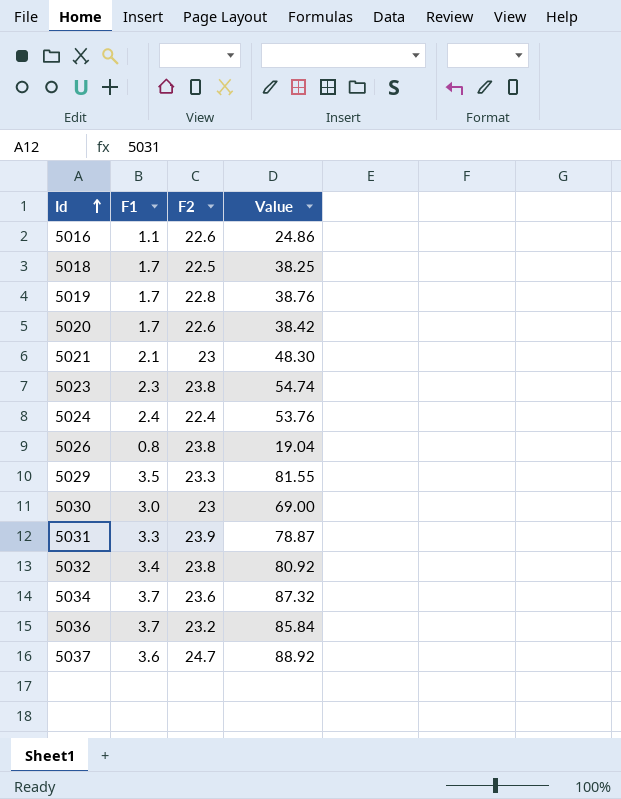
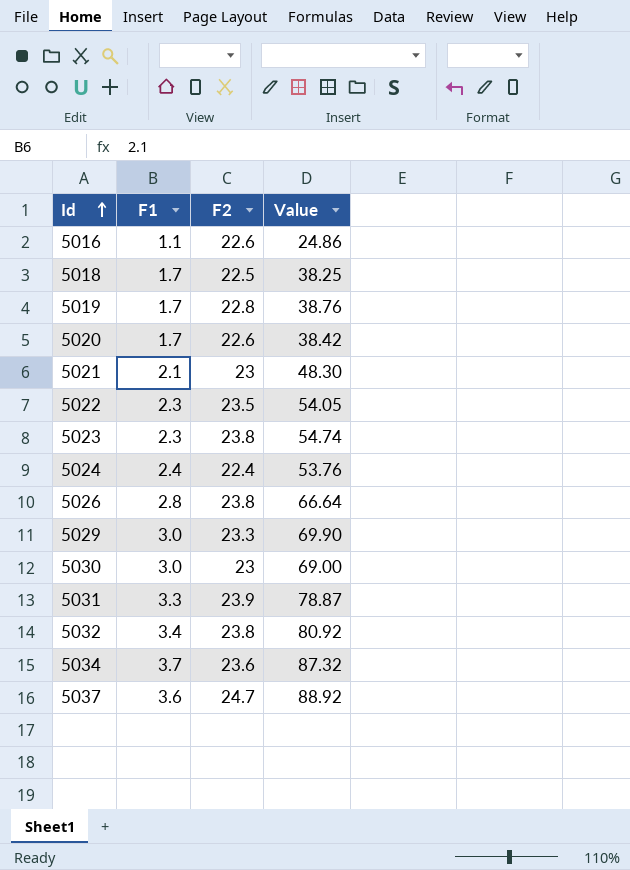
row 5036: 3.7 | 23.2 | 85.84 -> none
row 5022: none -> 2.3 | 23.5 | 54.05
5026 | F1: 0.8 -> 2.8
5026 | Value: 19.04 -> 66.64
5029 | F1: 3.5 -> 3.0
5029 | Value: 81.55 -> 69.90

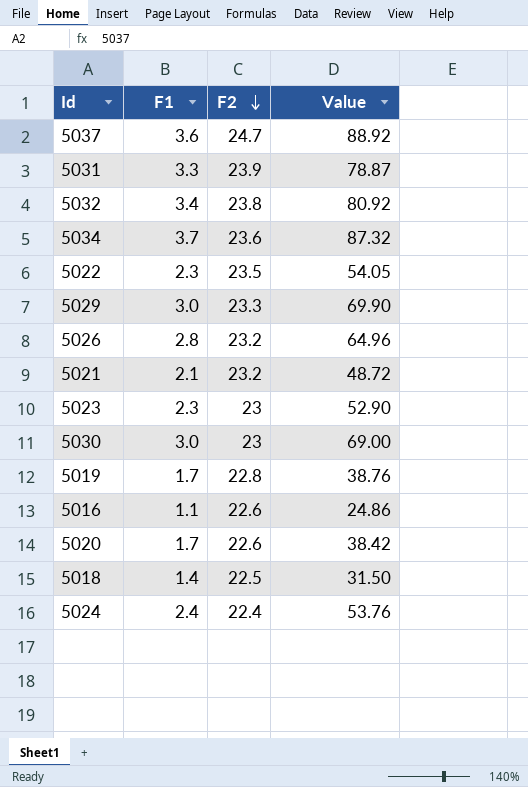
row order: Id ascending -> F2 descending
5026 | F2: 23.8 -> 23.2
5026 | Value: 66.64 -> 64.96
5021 | F2: 23 -> 23.2
5021 | Value: 48.30 -> 48.72
5023 | F2: 23.8 -> 23
5023 | Value: 54.74 -> 52.90
5018 | F1: 1.7 -> 1.4
5018 | Value: 38.25 -> 31.50

